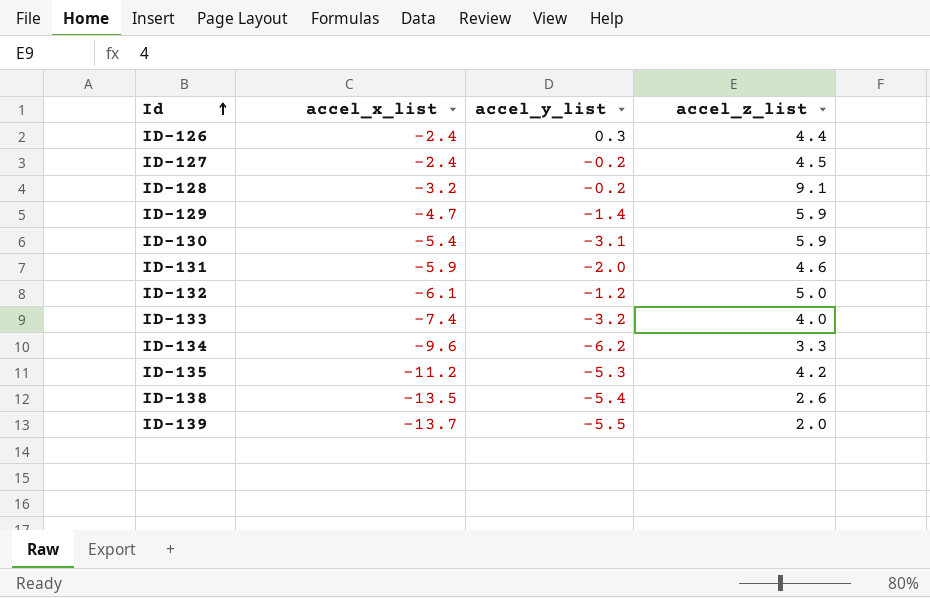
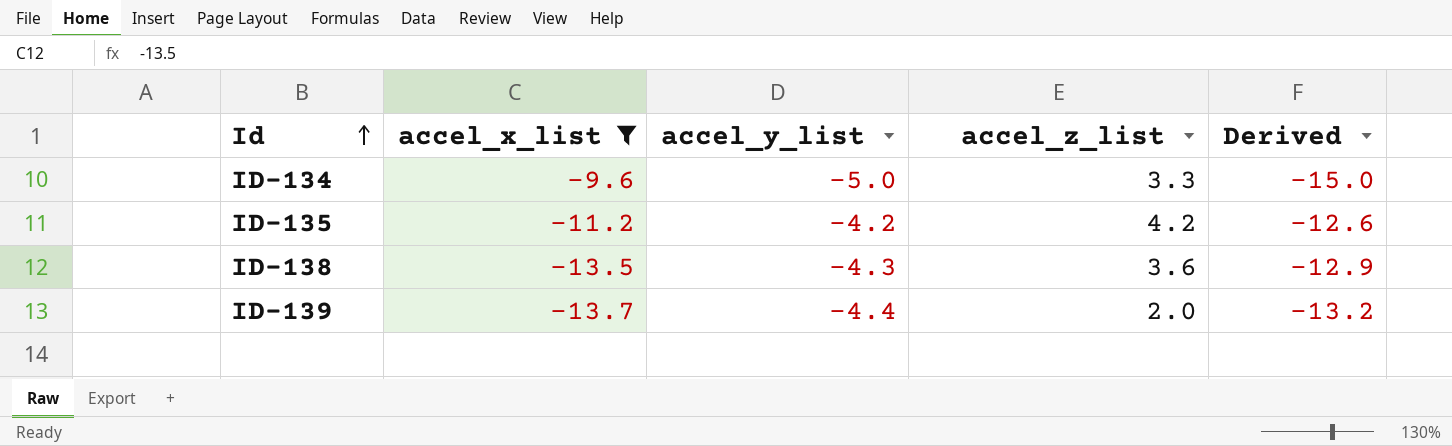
filter: none -> accel_x_list <= -9.6
column Derived | formula: none -> [accel_y_list] * 3
ID-134 | accel_y_list: -6.2 -> -5.0
ID-135 | accel_y_list: -5.3 -> -4.2
ID-138 | accel_y_list: -5.4 -> -4.3
ID-138 | accel_z_list: 2.6 -> 3.6
ID-139 | accel_y_list: -5.5 -> -4.4

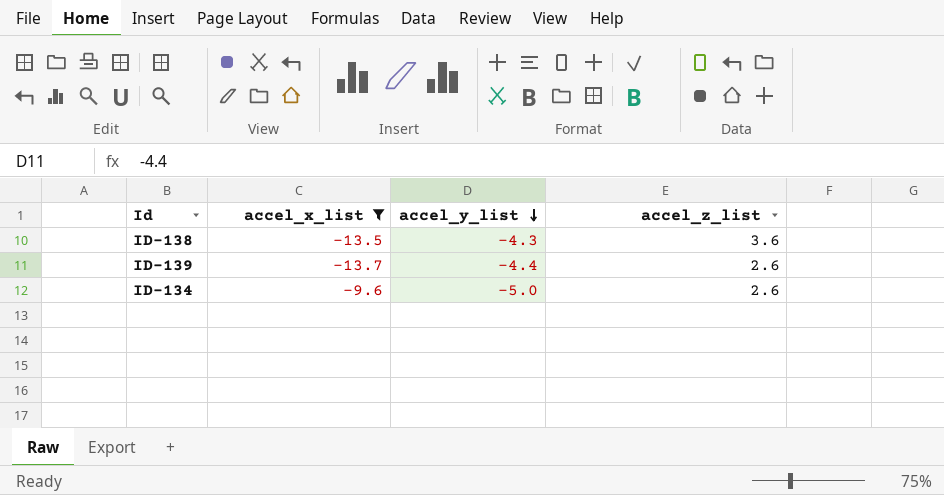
row order: Id ascending -> accel_y_list descending
column Derived | formula: [accel_y_list] * 3 -> none
row ID-135: -11.2 | -4.2 | 4.2 | -12.6 -> none
ID-139 | accel_z_list: 2.0 -> 2.6
ID-134 | accel_z_list: 3.3 -> 2.6

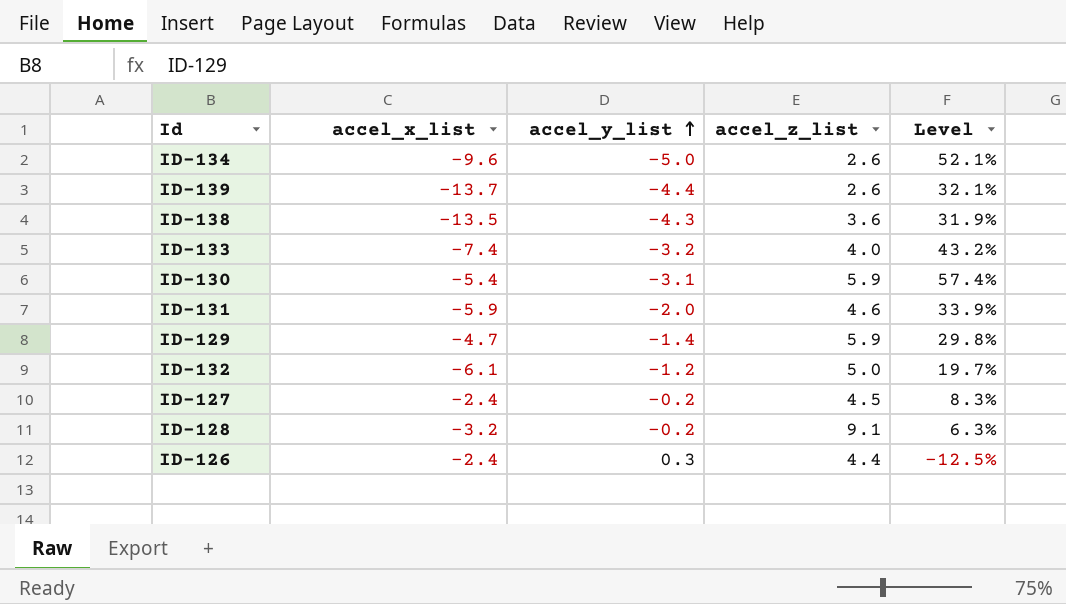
filter: accel_x_list <= -9.6 -> none
row order: accel_y_list descending -> accel_y_list ascending
column Level | formula: none -> [accel_y_list] / [accel_x_list]

